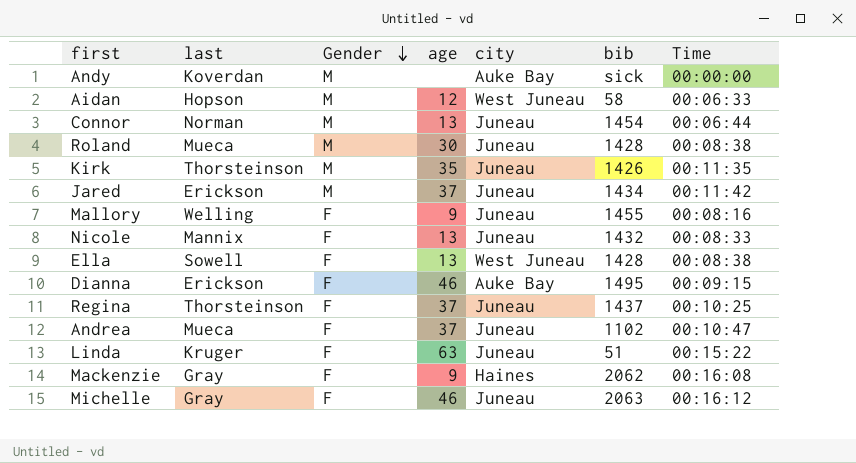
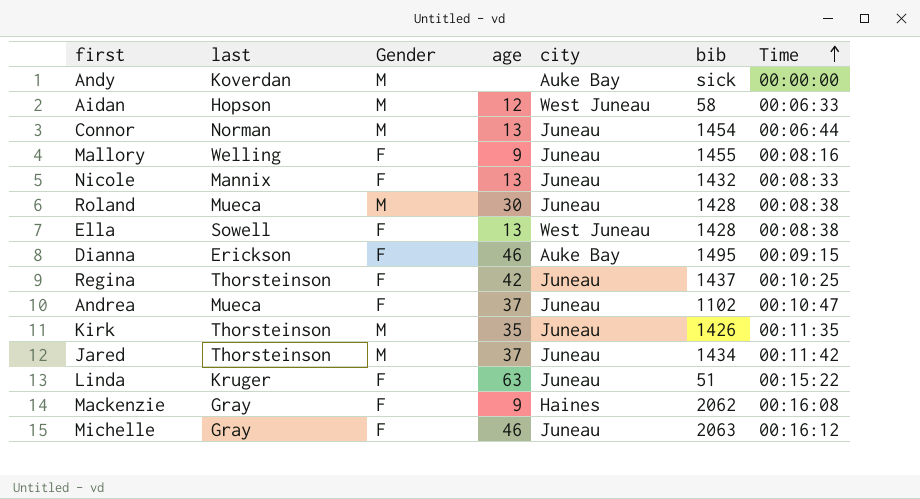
row order: Gender descending -> Time ascending
Regina | age: 37 -> 42
Jared | last: Erickson -> Thorsteinson

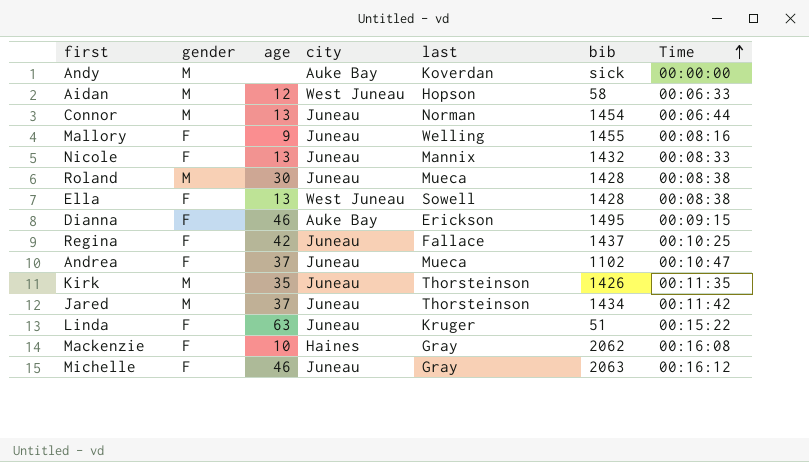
column name: Gender -> gender
column last | position: 2 -> 5
Regina | last: Thorsteinson -> Fallace
Mackenzie | age: 9 -> 10

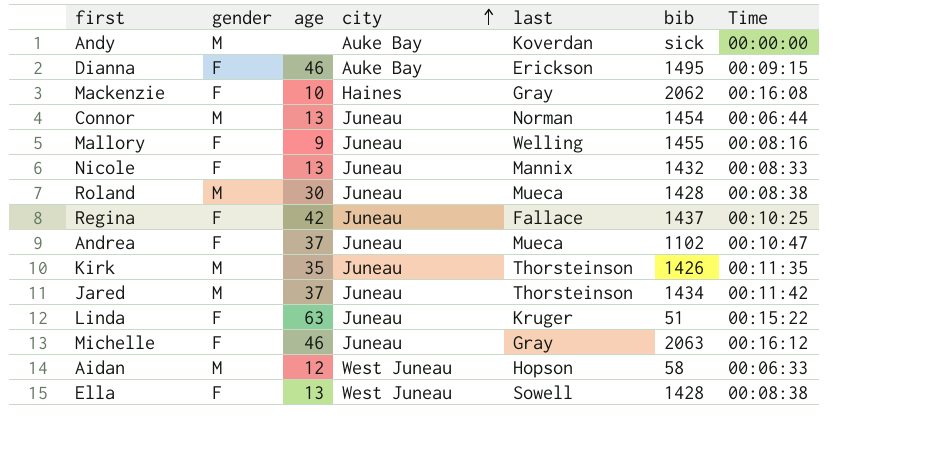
row order: Time ascending -> city ascending

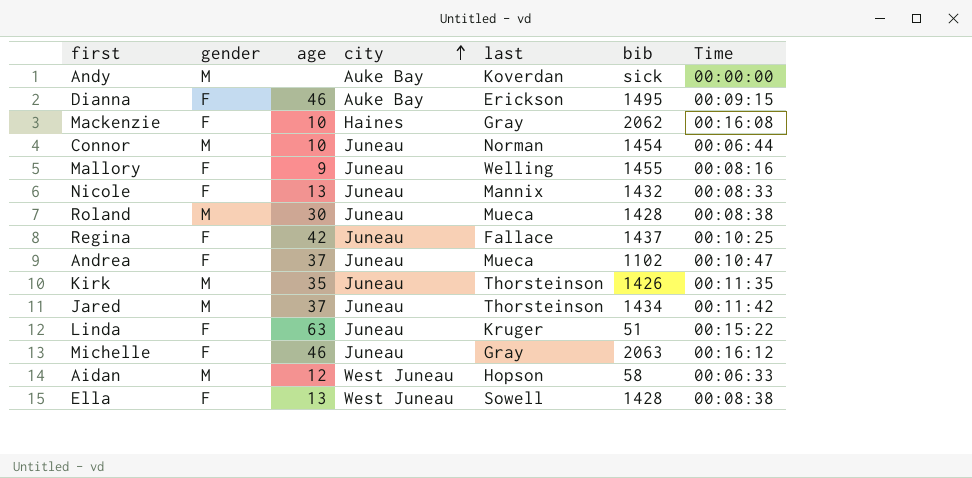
Connor | age: 13 -> 10

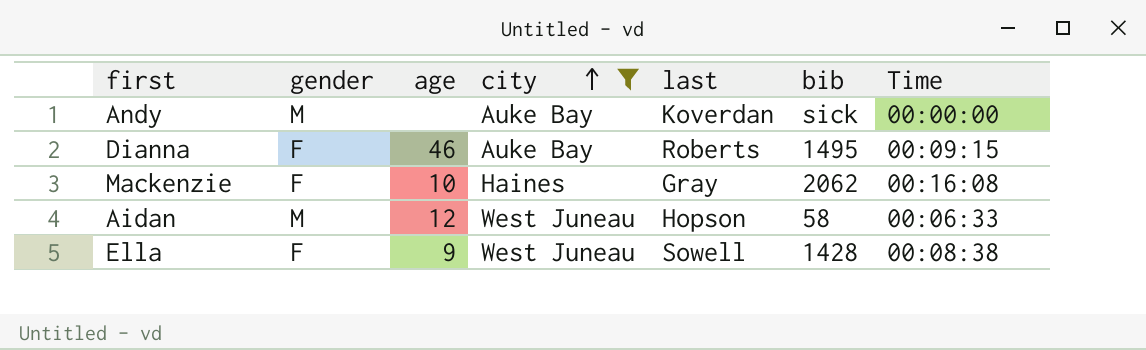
filter: none -> city != Juneau
Dianna | last: Erickson -> Roberts
Ella | age: 13 -> 9

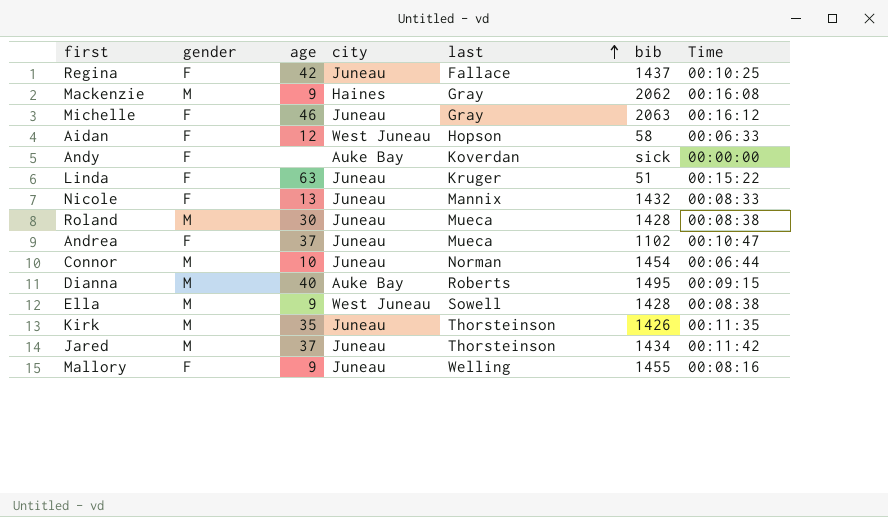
filter: city != Juneau -> none
row order: city ascending -> last ascending
Mackenzie | gender: F -> M
Mackenzie | age: 10 -> 9
Aidan | gender: M -> F
Andy | gender: M -> F
Dianna | gender: F -> M
Dianna | age: 46 -> 40
Ella | gender: F -> M

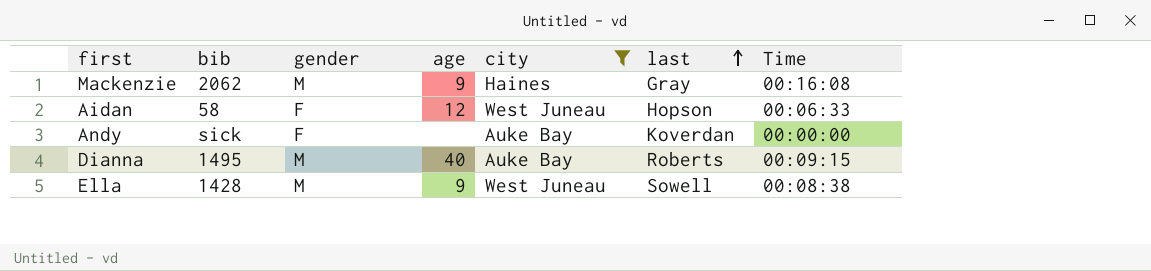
filter: none -> city != Juneau
column bib | position: 6 -> 2

